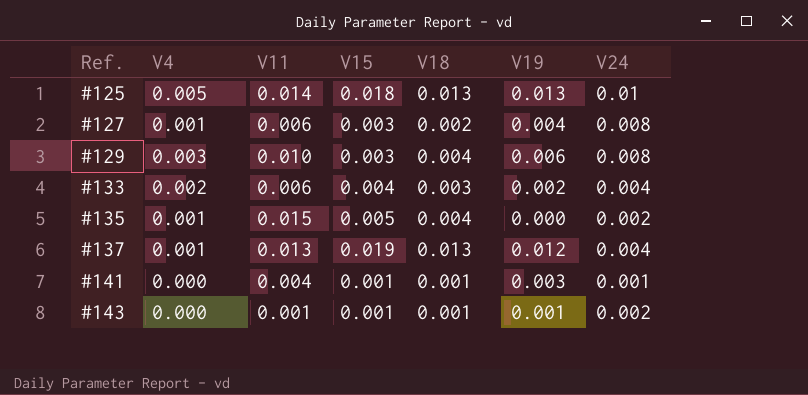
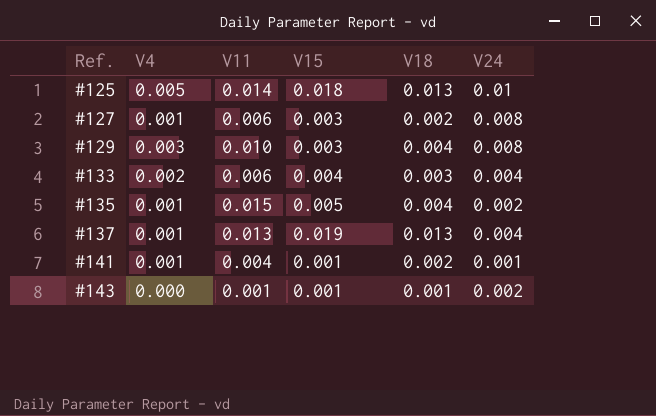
column V19 | position: 6 -> none
#141 | V4: 0.000 -> 0.001
#141 | V18: 0.001 -> 0.002

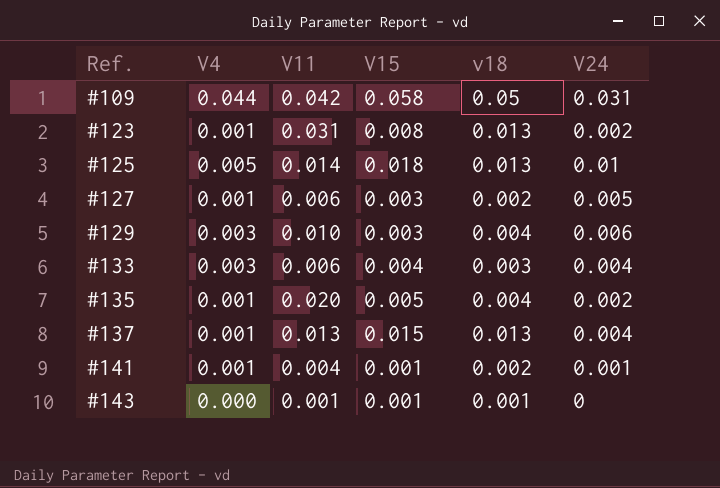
column name: V18 -> v18
row #109: none -> 0.044 | 0.042 | 0.058 | 0.05 | 0.031
row #123: none -> 0.001 | 0.031 | 0.008 | 0.013 | 0.002
#127 | V24: 0.008 -> 0.005
#129 | V24: 0.008 -> 0.006
#133 | V4: 0.002 -> 0.003
#135 | V11: 0.015 -> 0.020
#137 | V15: 0.019 -> 0.015
#143 | V24: 0.002 -> 0

